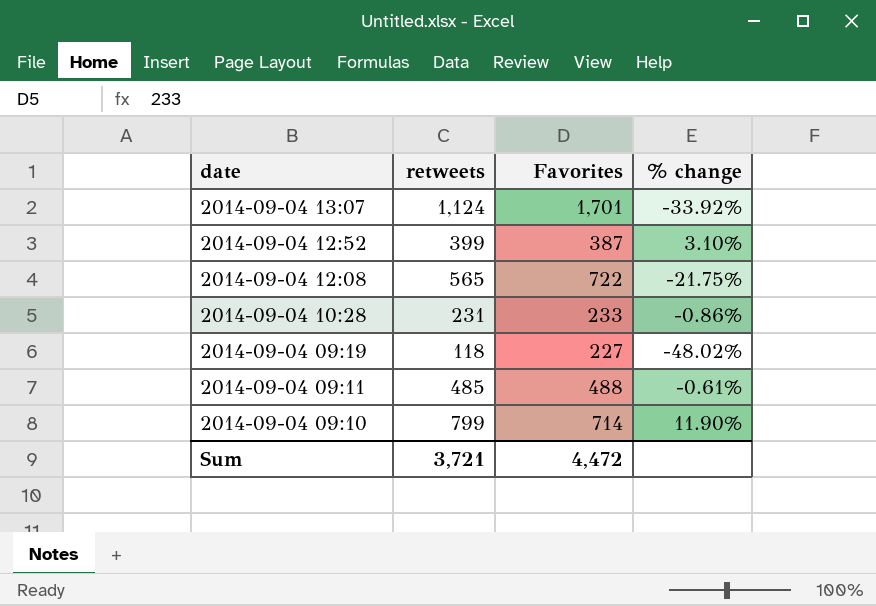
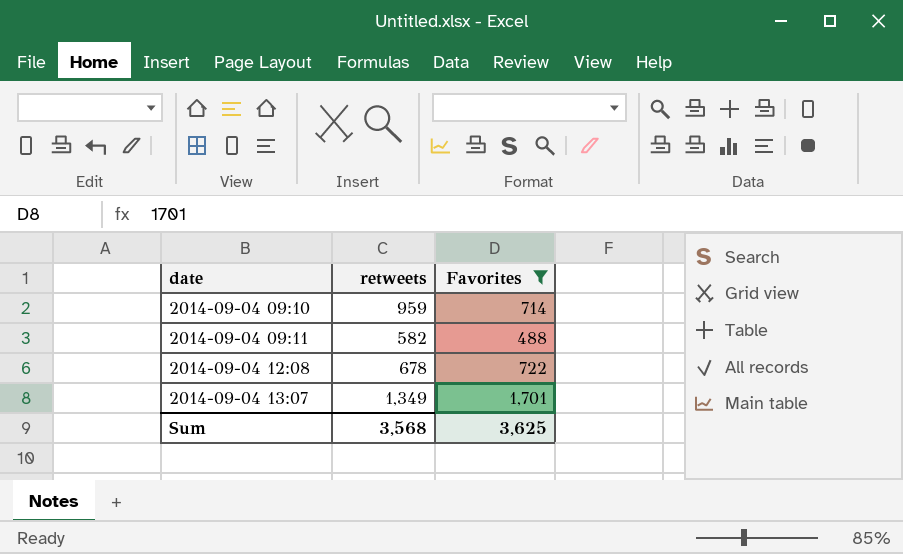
filter: none -> Favorites >= 488
row order: date descending -> date ascending
column % change | formula: ([retweets] - [Favorites]) / [Favorites] -> none
2014-09-04 09:10 | retweets: 799 -> 959
2014-09-04 09:11 | retweets: 485 -> 582
2014-09-04 12:08 | retweets: 565 -> 678
2014-09-04 13:07 | retweets: 1,124 -> 1,349
Sum | retweets: 3,721 -> 3,568
Sum | Favorites: 4,472 -> 3,625

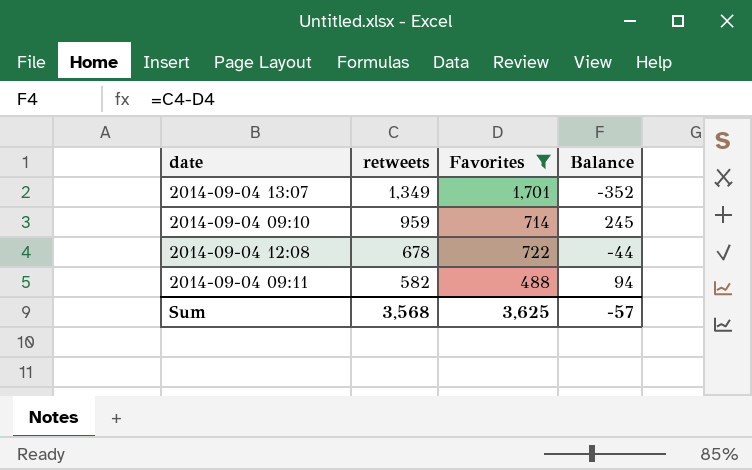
row order: date ascending -> retweets descending
column Balance | formula: none -> [retweets] - [Favorites]

